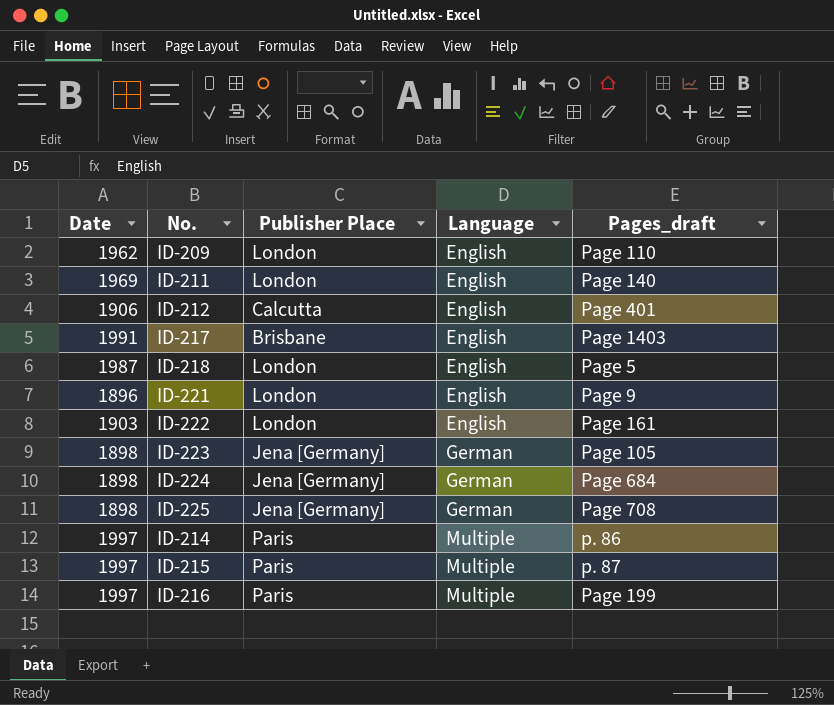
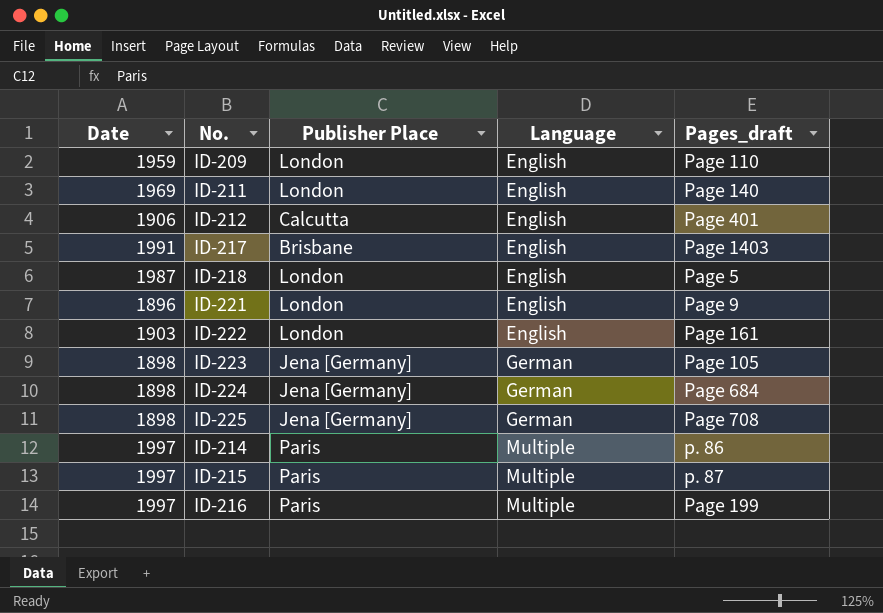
ID-209 | Date: 1962 -> 1959

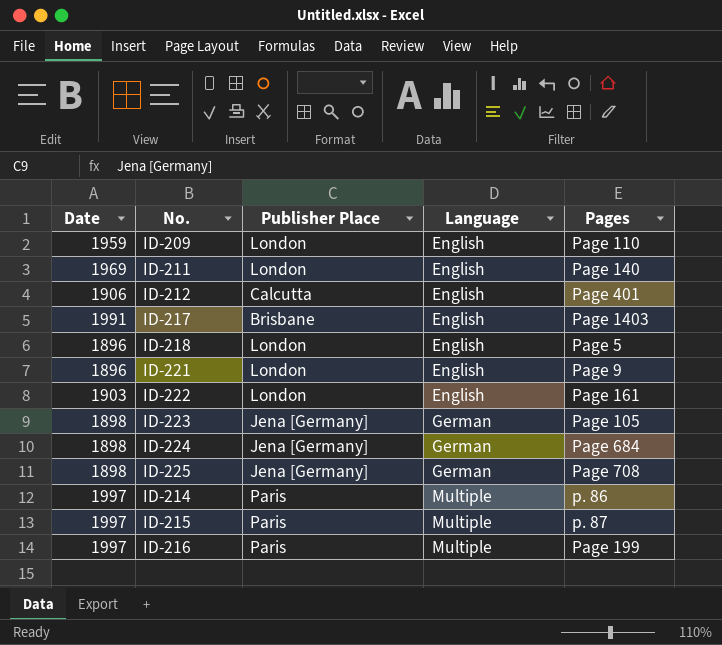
column name: Pages_draft -> Pages
ID-218 | Date: 1987 -> 1896

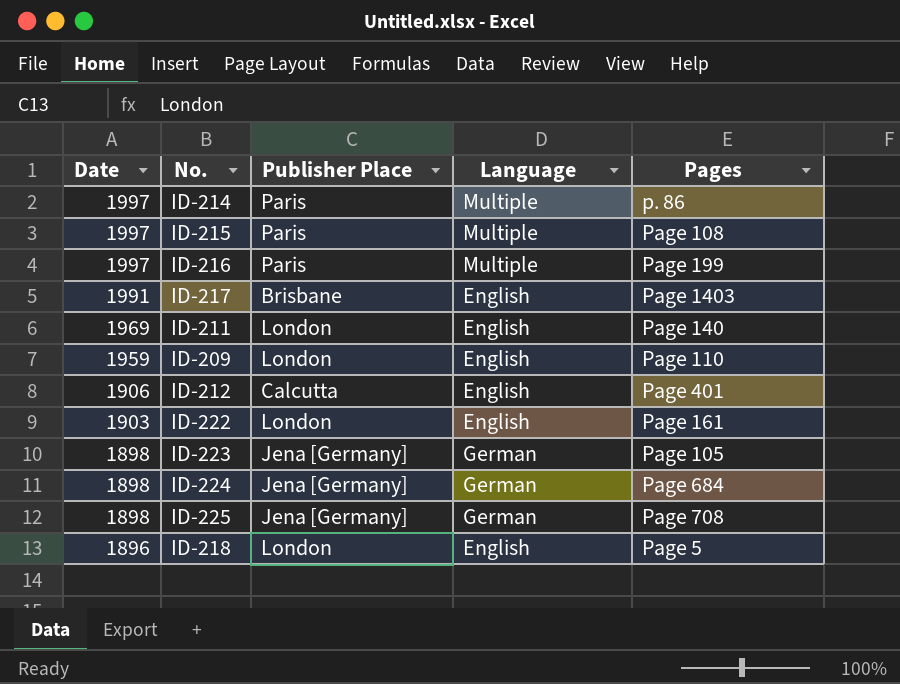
row order: Language ascending -> Date descending
row ID-221: 1896 | London | English | Page 9 -> none
ID-215 | Pages: p. 87 -> Page 108

